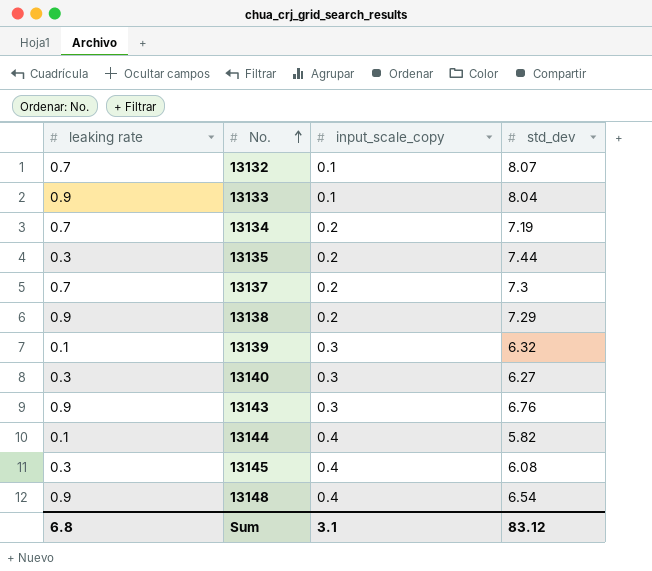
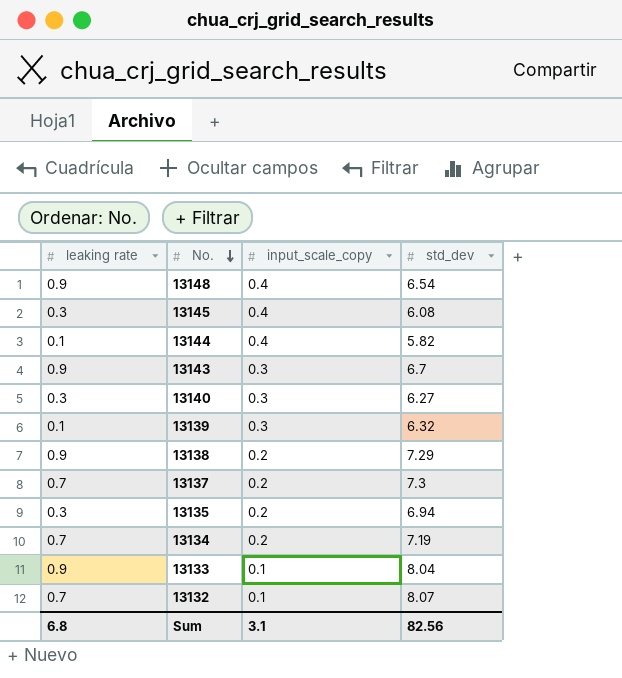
row order: No. ascending -> No. descending
13143 | std_dev: 6.76 -> 6.7
13135 | std_dev: 7.44 -> 6.94
Sum | std_dev: 83.12 -> 82.56

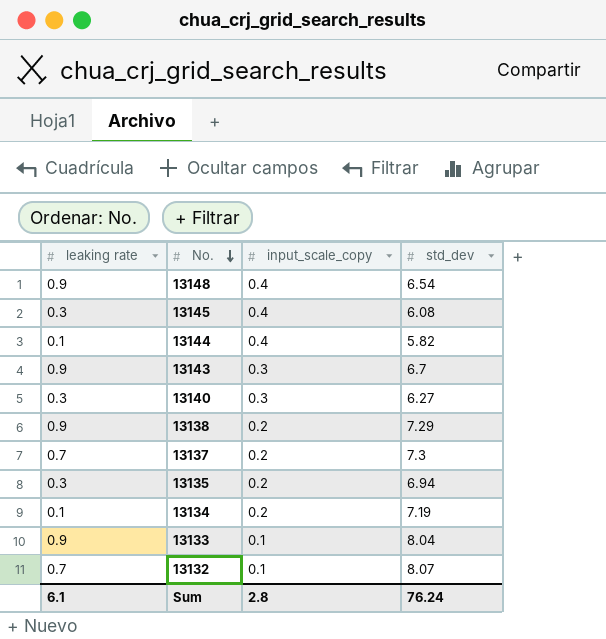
row 13139: 0.1 | 0.3 | 6.32 -> none
13134 | leaking rate: 0.7 -> 0.1
Sum | leaking rate: 6.8 -> 6.1
Sum | input_scale_copy: 3.1 -> 2.8
Sum | std_dev: 82.56 -> 76.24

